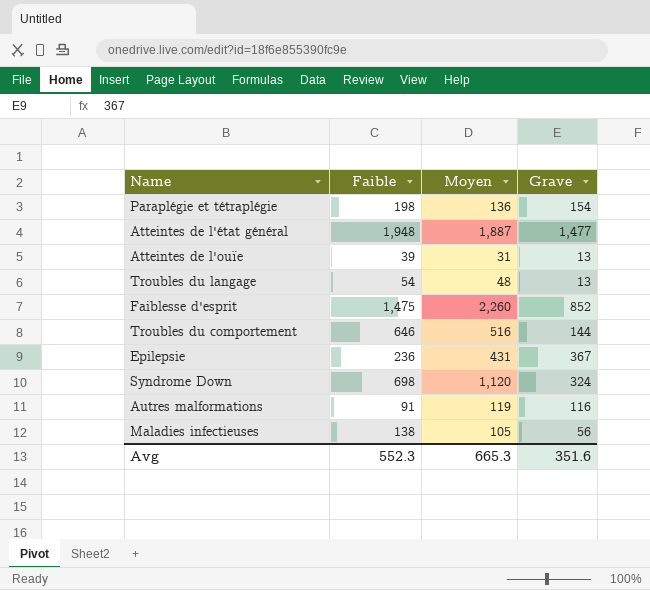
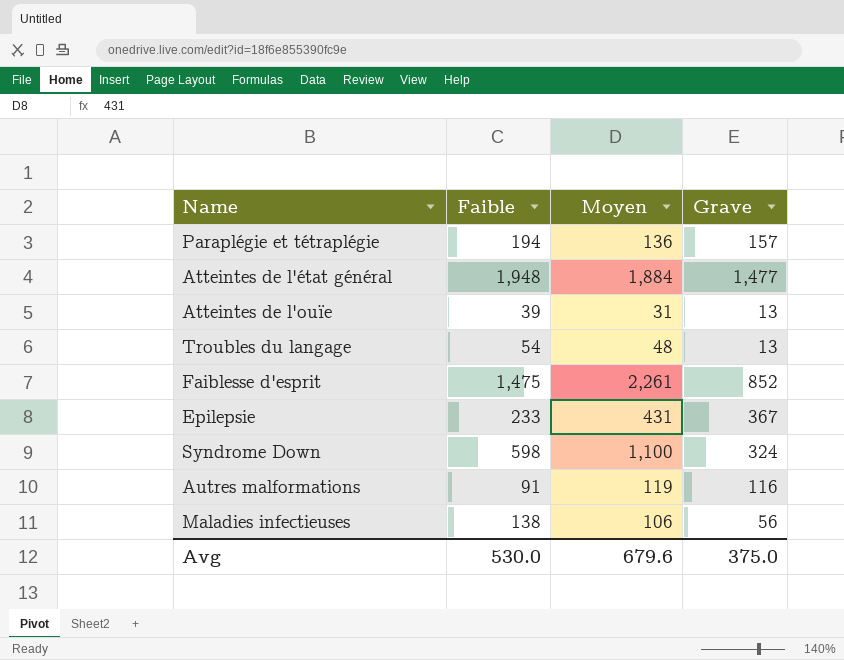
row Troubles du comportement: 646 | 516 | 144 -> none
Paraplégie et tétraplégie | Faible: 198 -> 194
Paraplégie et tétraplégie | Grave: 154 -> 157
Atteintes de l'état général | Moyen: 1,887 -> 1,884
Faiblesse d'esprit | Moyen: 2,260 -> 2,261
Epilepsie | Faible: 236 -> 233
Syndrome Down | Faible: 698 -> 598
Syndrome Down | Moyen: 1,120 -> 1,100
Maladies infectieuses | Moyen: 105 -> 106
Avg | Faible: 552.3 -> 530.0
Avg | Moyen: 665.3 -> 679.6
Avg | Grave: 351.6 -> 375.0

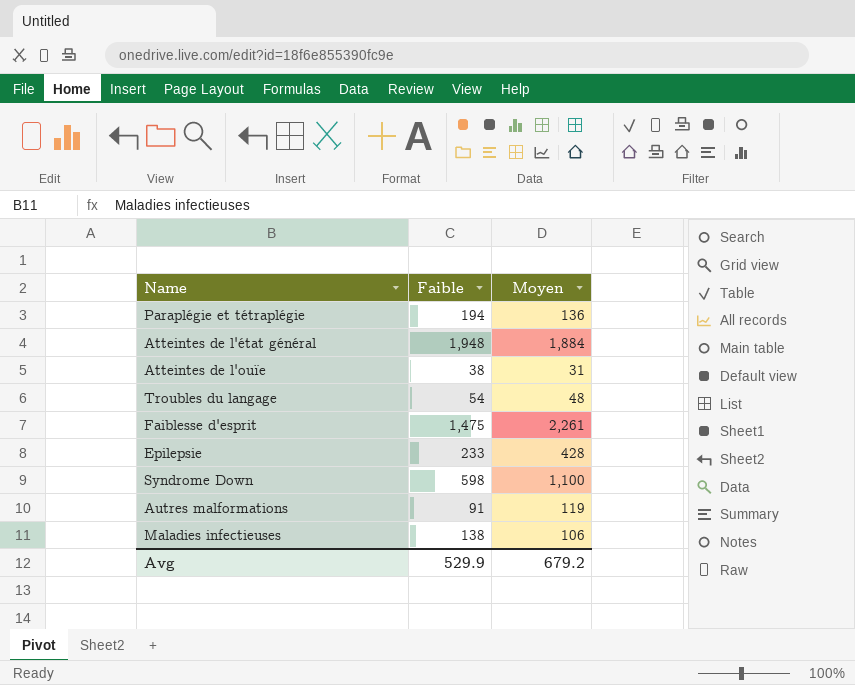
column Grave | position: 4 -> none
Atteintes de l'ouïe | Faible: 39 -> 38
Epilepsie | Moyen: 431 -> 428
Avg | Faible: 530.0 -> 529.9
Avg | Moyen: 679.6 -> 679.2

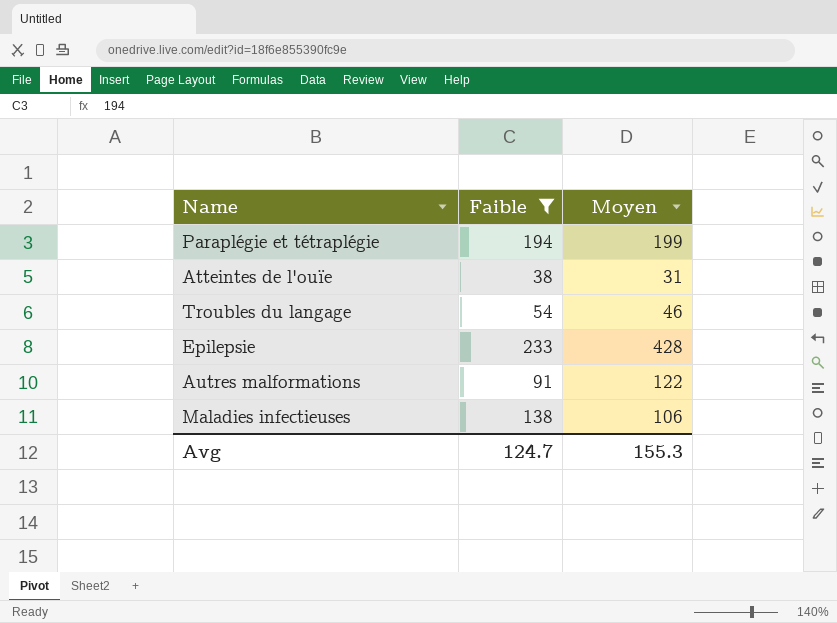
filter: none -> Faible <= 233
Paraplégie et tétraplégie | Moyen: 136 -> 199
Troubles du langage | Moyen: 48 -> 46
Autres malformations | Moyen: 119 -> 122
Avg | Faible: 529.9 -> 124.7
Avg | Moyen: 679.2 -> 155.3

